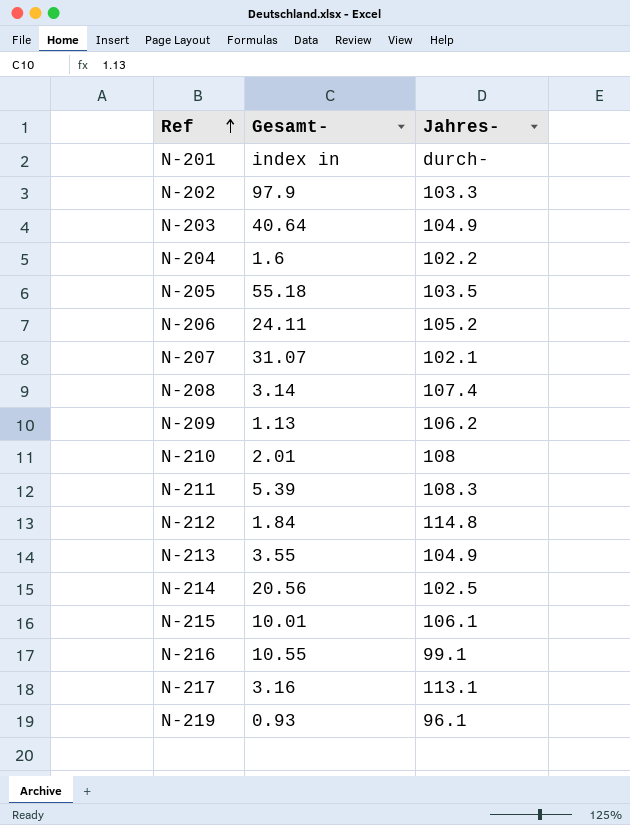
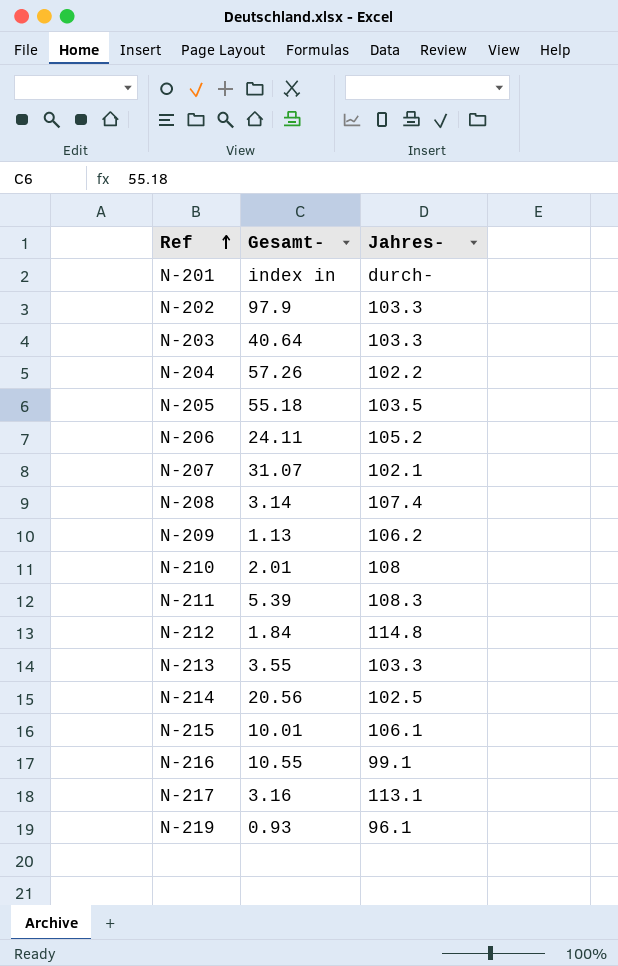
N-203 | Jahres-: 104.9 -> 103.3
N-204 | Gesamt-: 1.6 -> 57.26
N-213 | Jahres-: 104.9 -> 103.3

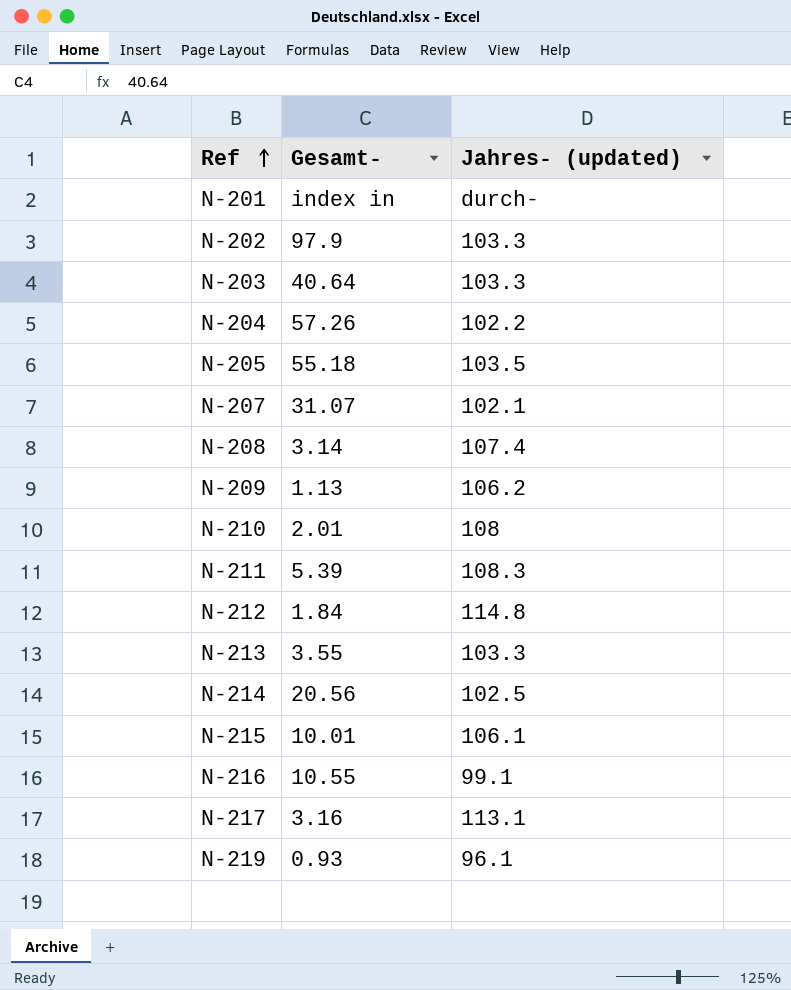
column name: Jahres- -> Jahres- (updated)
row N-206: 24.11 | 105.2 -> none

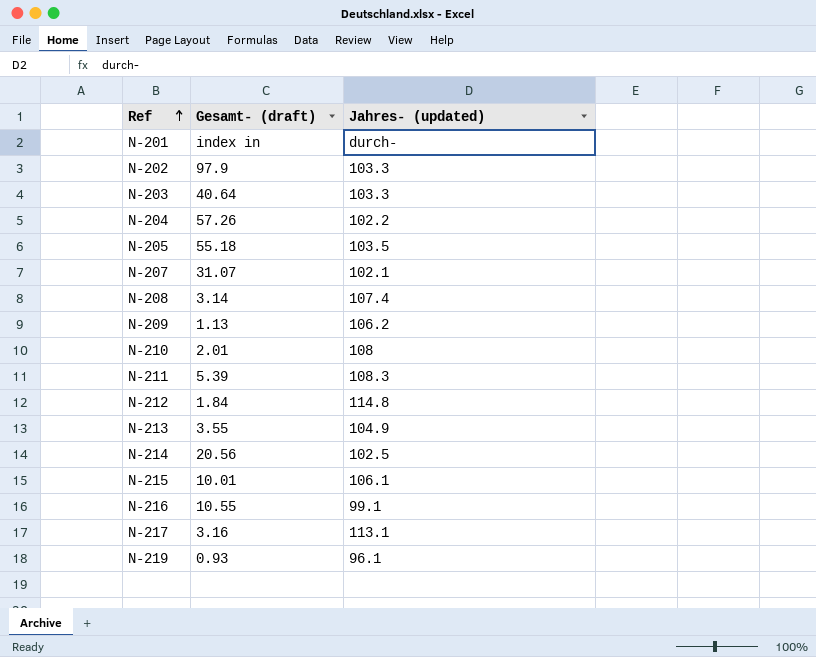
column name: Gesamt- -> Gesamt- (draft)
N-213 | Jahres- (updated): 103.3 -> 104.9

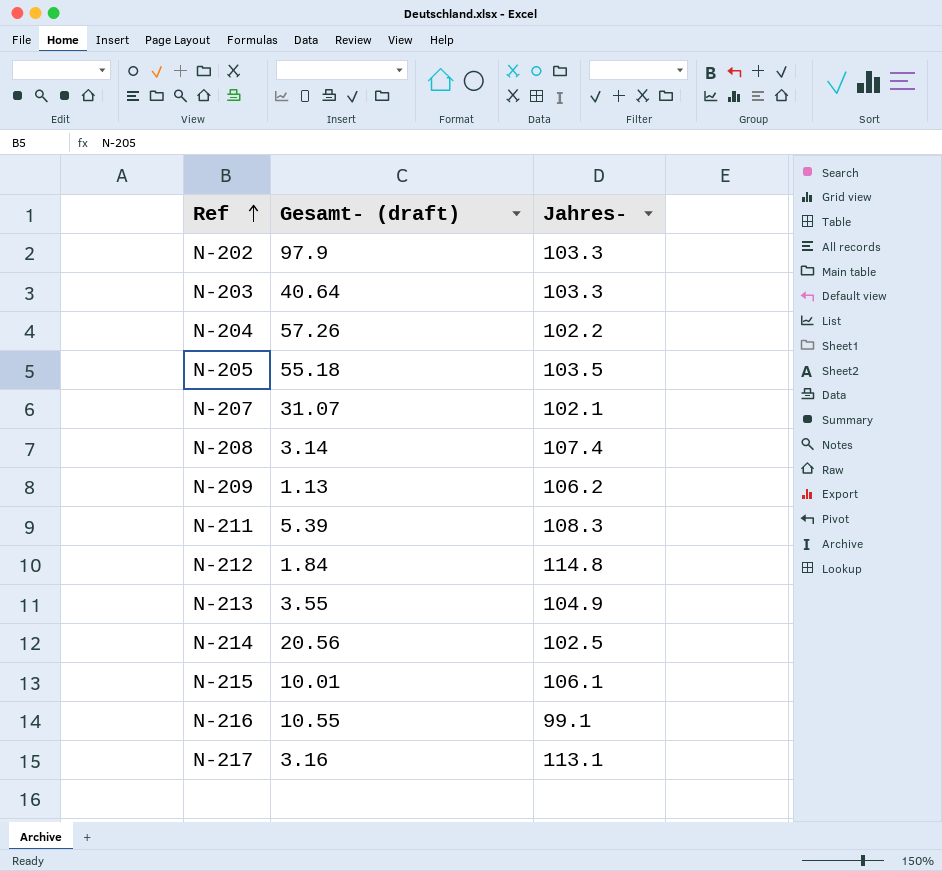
column name: Jahres- (updated) -> Jahres-
row N-201: index in | durch- -> none
row N-210: 2.01 | 108 -> none
row N-219: 0.93 | 96.1 -> none

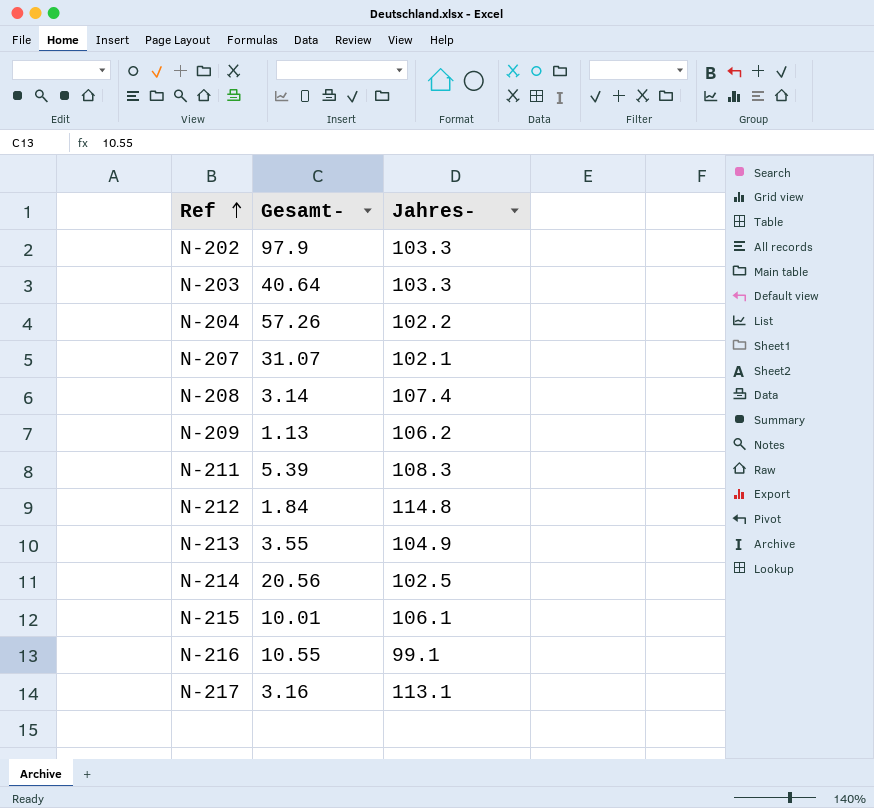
column name: Gesamt- (draft) -> Gesamt-
row N-205: 55.18 | 103.5 -> none

